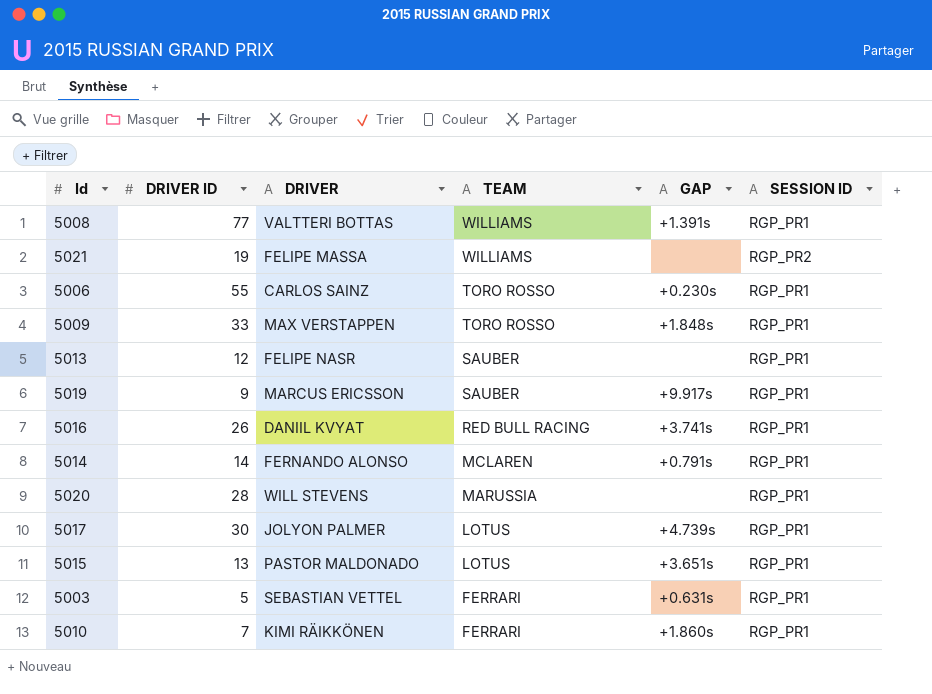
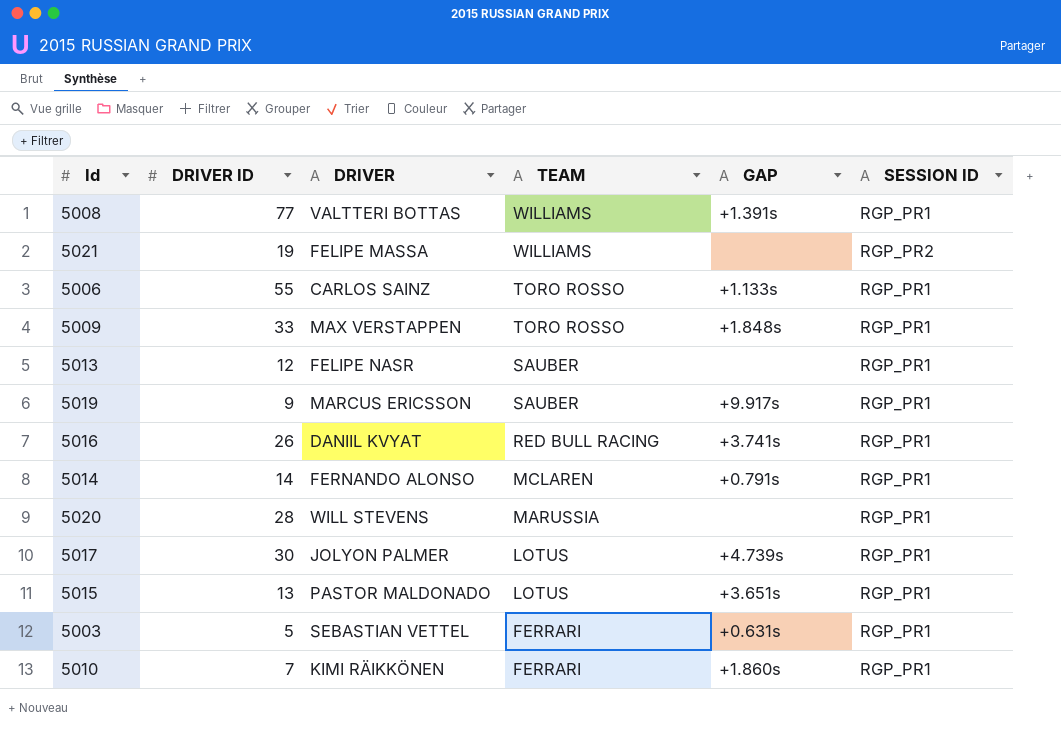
5006 | GAP: +0.230s -> +1.133s

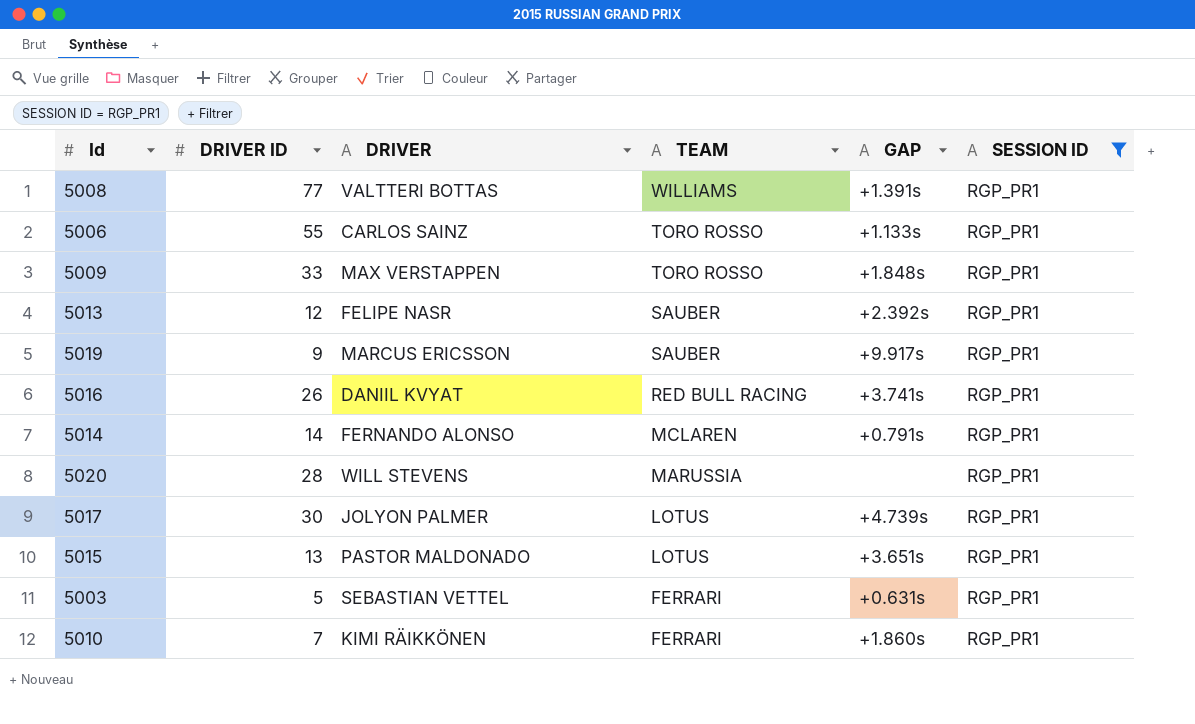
filter: none -> SESSION ID = RGP_PR1
5013 | GAP: none -> +2.392s

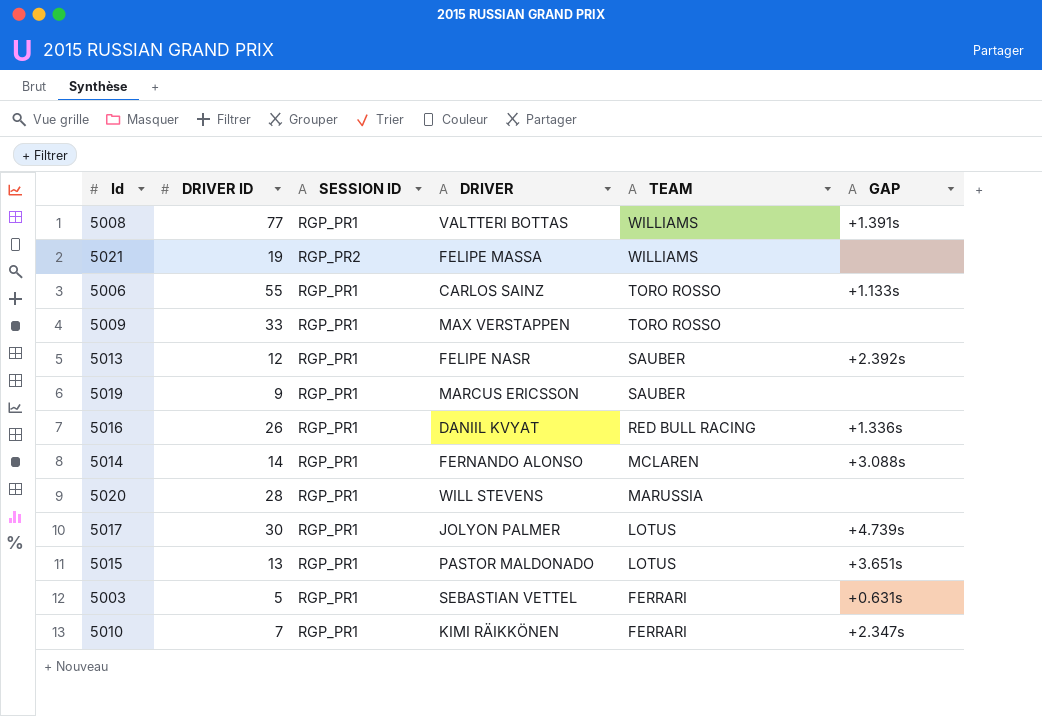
filter: SESSION ID = RGP_PR1 -> none
column SESSION ID | position: 6 -> 3
5009 | GAP: +1.848s -> none
5019 | GAP: +9.917s -> none
5016 | GAP: +3.741s -> +1.336s
5014 | GAP: +0.791s -> +3.088s
5010 | GAP: +1.860s -> +2.347s

